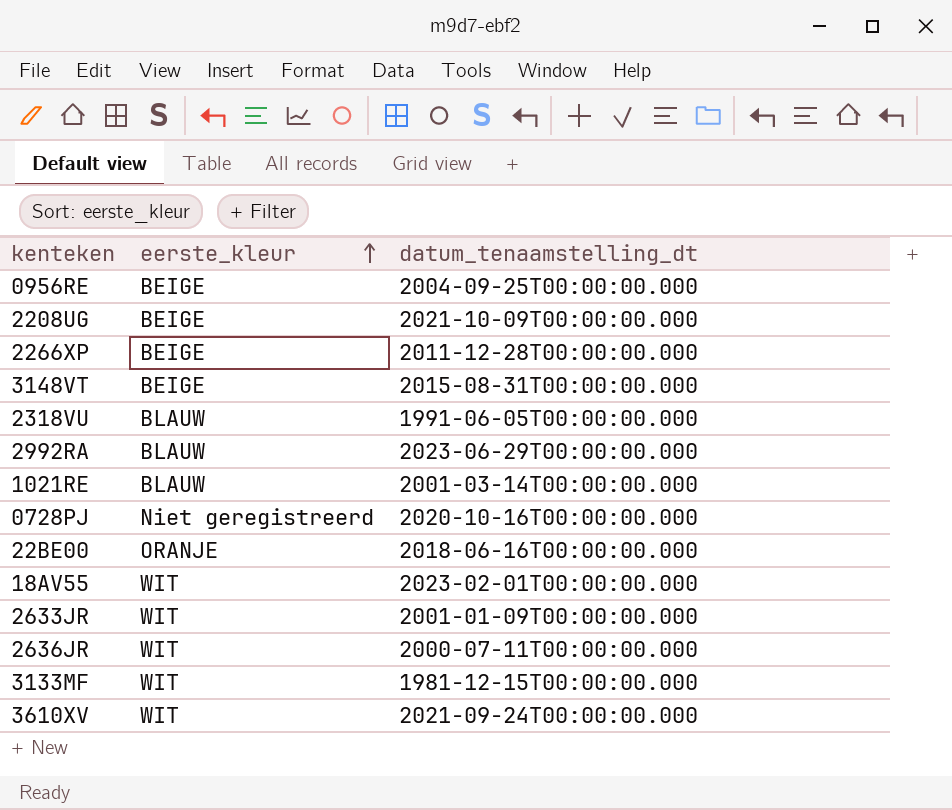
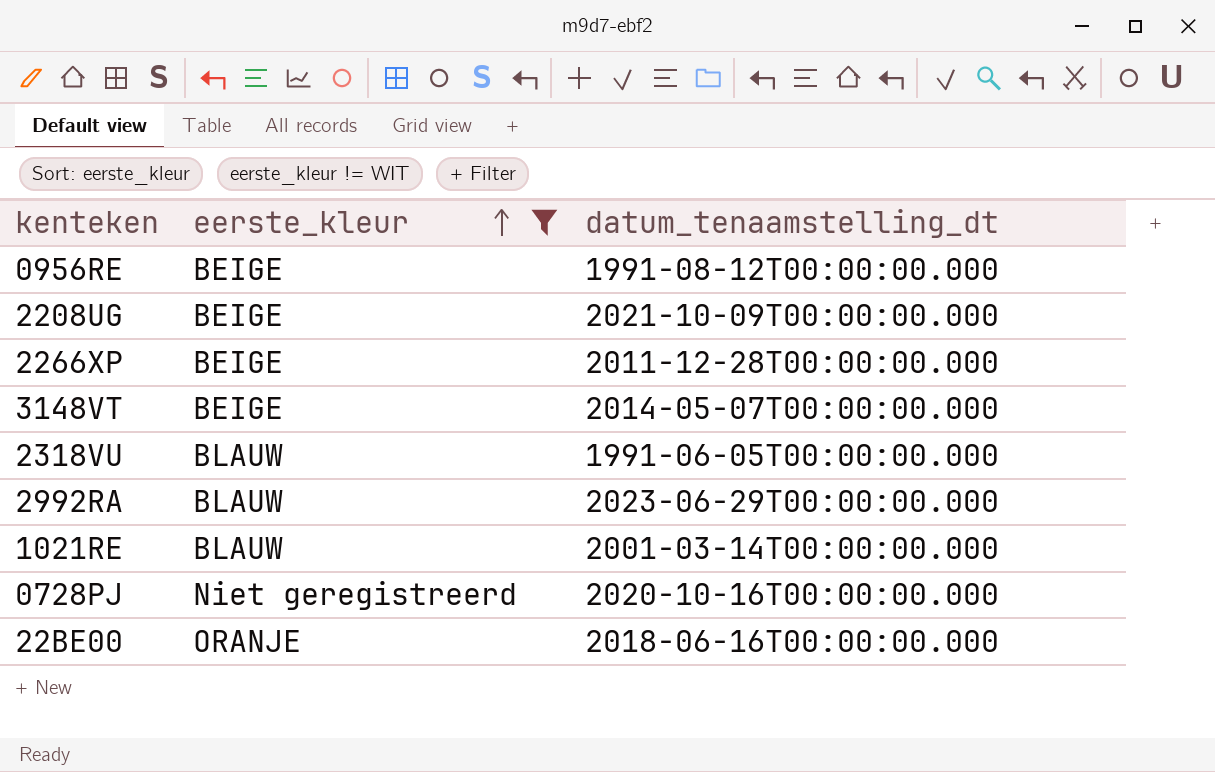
filter: none -> eerste_kleur != WIT
0956RE | datum_tenaamstelling_dt: 2004-09-25T00:00:00.000 -> 1991-08-12T00:00:00.000
3148VT | datum_tenaamstelling_dt: 2015-08-31T00:00:00.000 -> 2014-05-07T00:00:00.000

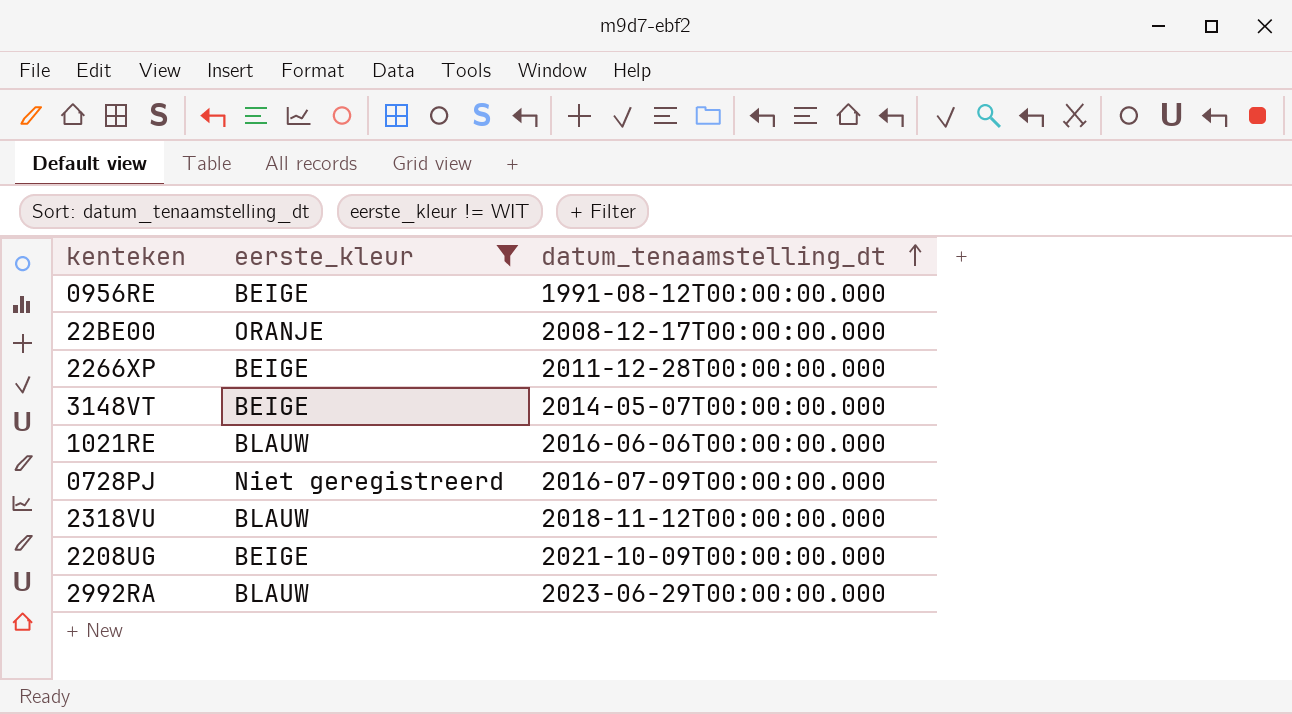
row order: eerste_kleur ascending -> datum_tenaamstelling_dt ascending
22BE00 | datum_tenaamstelling_dt: 2018-06-16T00:00:00.000 -> 2008-12-17T00:00:00.000
1021RE | datum_tenaamstelling_dt: 2001-03-14T00:00:00.000 -> 2016-06-06T00:00:00.000
0728PJ | datum_tenaamstelling_dt: 2020-10-16T00:00:00.000 -> 2016-07-09T00:00:00.000
2318VU | datum_tenaamstelling_dt: 1991-06-05T00:00:00.000 -> 2018-11-12T00:00:00.000

